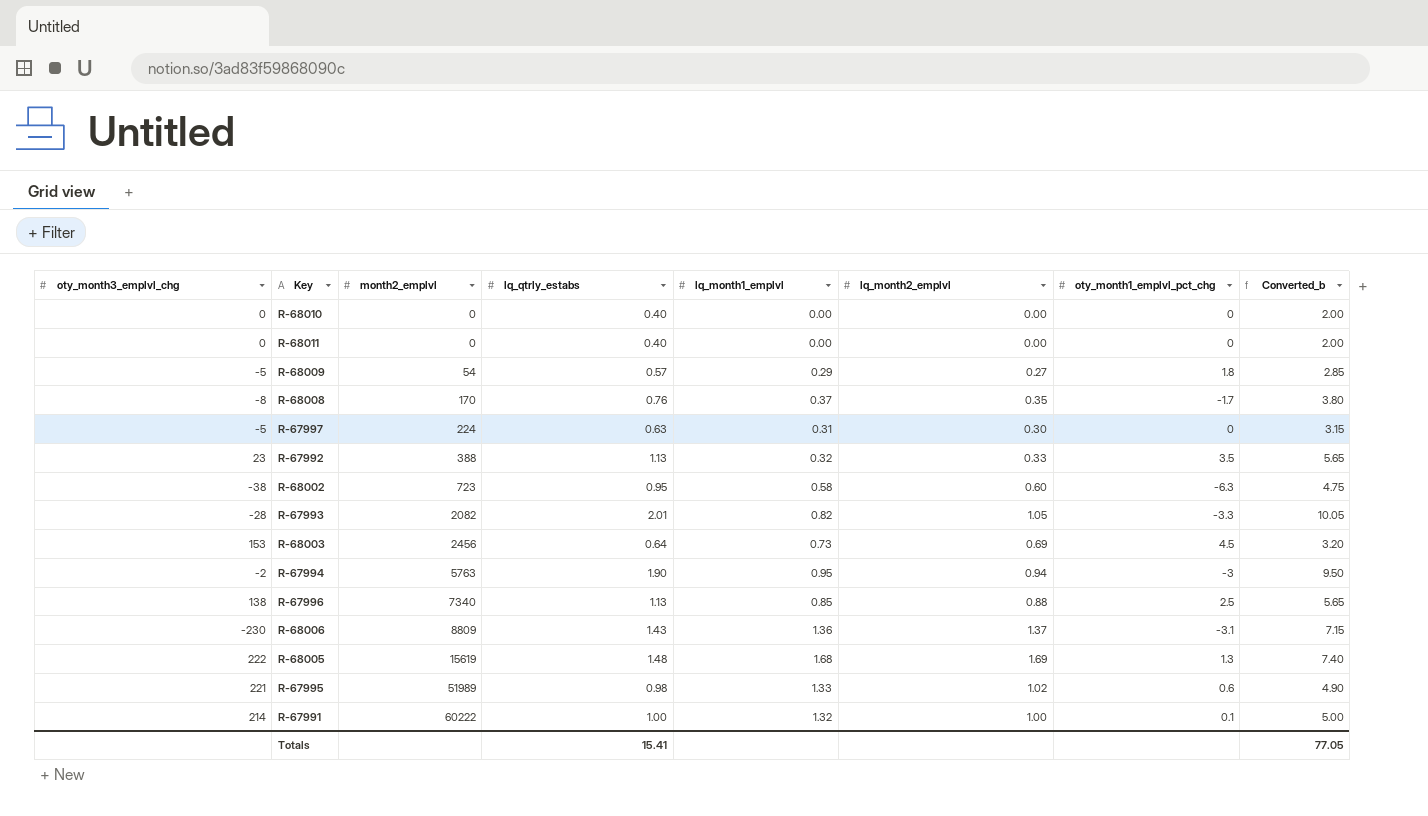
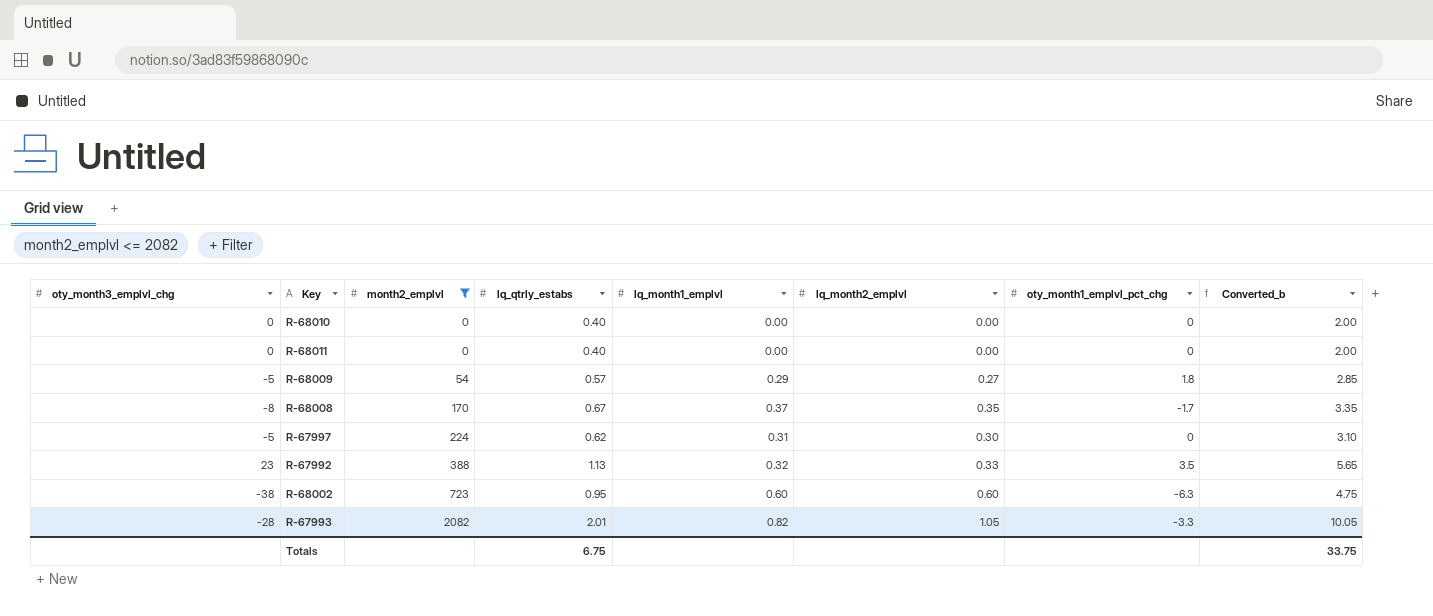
filter: none -> month2_emplvl <= 2082
R-68008 | lq_qtrly_estabs: 0.76 -> 0.67
R-68008 | Converted_b: 3.80 -> 3.35
R-67997 | lq_qtrly_estabs: 0.63 -> 0.62
R-67997 | Converted_b: 3.15 -> 3.10
R-68002 | lq_month1_emplvl: 0.58 -> 0.60
Totals | lq_qtrly_estabs: 15.41 -> 6.75
Totals | Converted_b: 77.05 -> 33.75

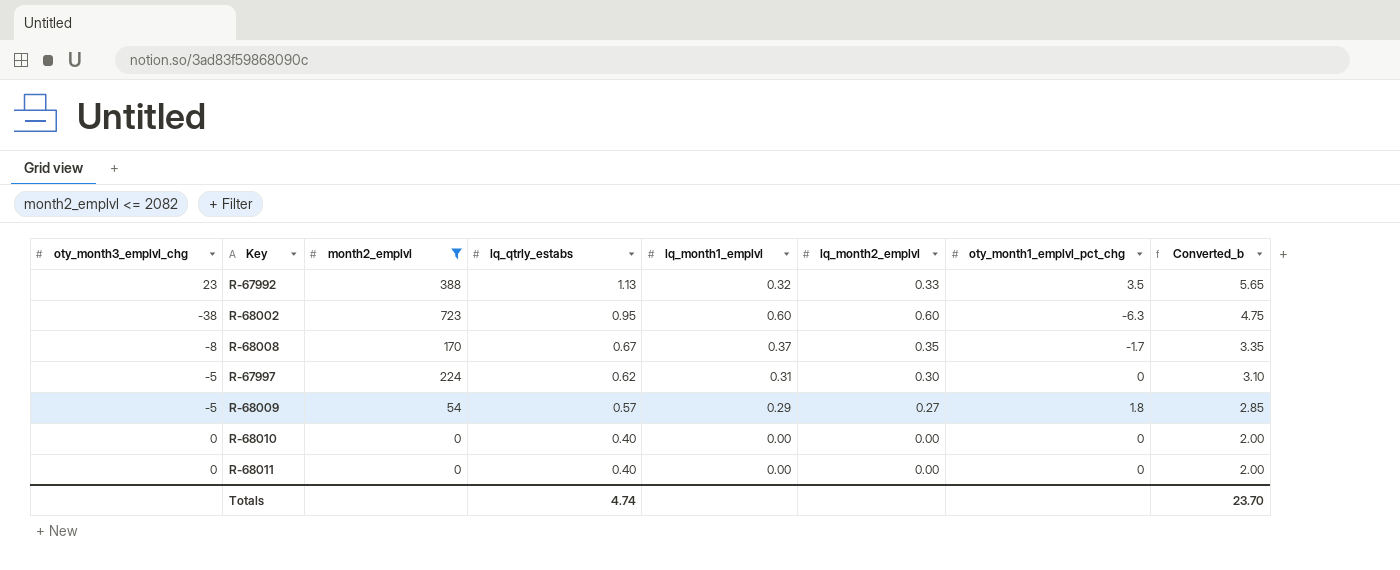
row order: month2_emplvl ascending -> lq_qtrly_estabs descending
row R-67993: -28 | 2082 | 2.01 | 0.82 | 1.05 | -3.3 | 10.05 -> none
Totals | lq_qtrly_estabs: 6.75 -> 4.74
Totals | Converted_b: 33.75 -> 23.70

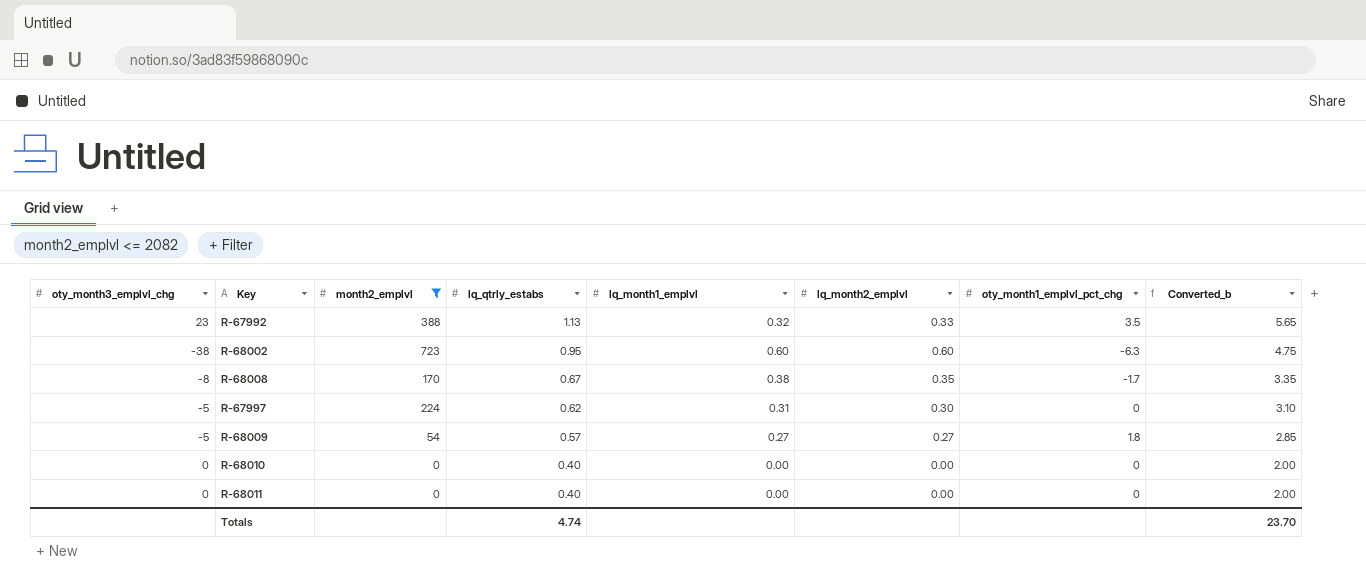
R-68008 | lq_month1_emplvl: 0.37 -> 0.38
R-68009 | lq_month1_emplvl: 0.29 -> 0.27

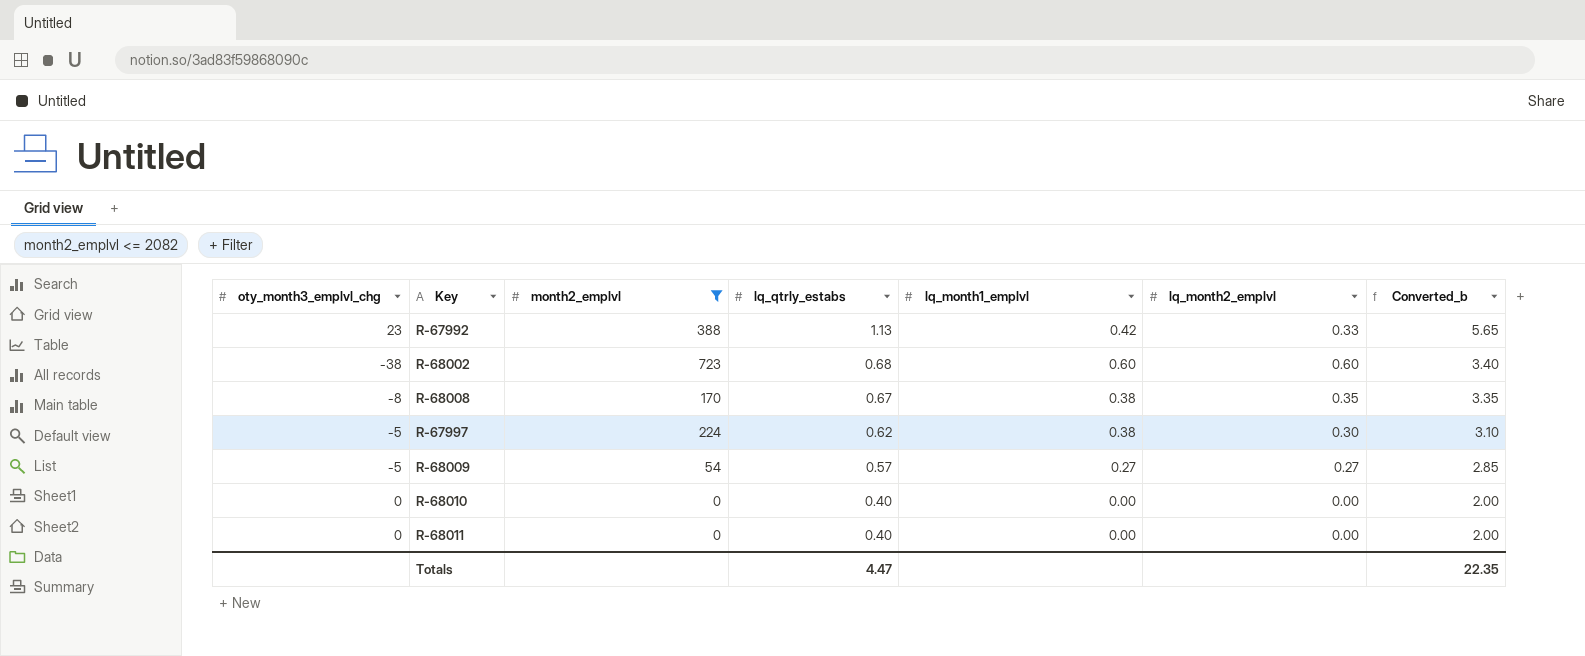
column oty_month1_emplvl_pct_chg | position: 7 -> none
R-67992 | lq_month1_emplvl: 0.32 -> 0.42
R-68002 | lq_qtrly_estabs: 0.95 -> 0.68
R-68002 | Converted_b: 4.75 -> 3.40
R-67997 | lq_month1_emplvl: 0.31 -> 0.38
Totals | lq_qtrly_estabs: 4.74 -> 4.47
Totals | Converted_b: 23.70 -> 22.35

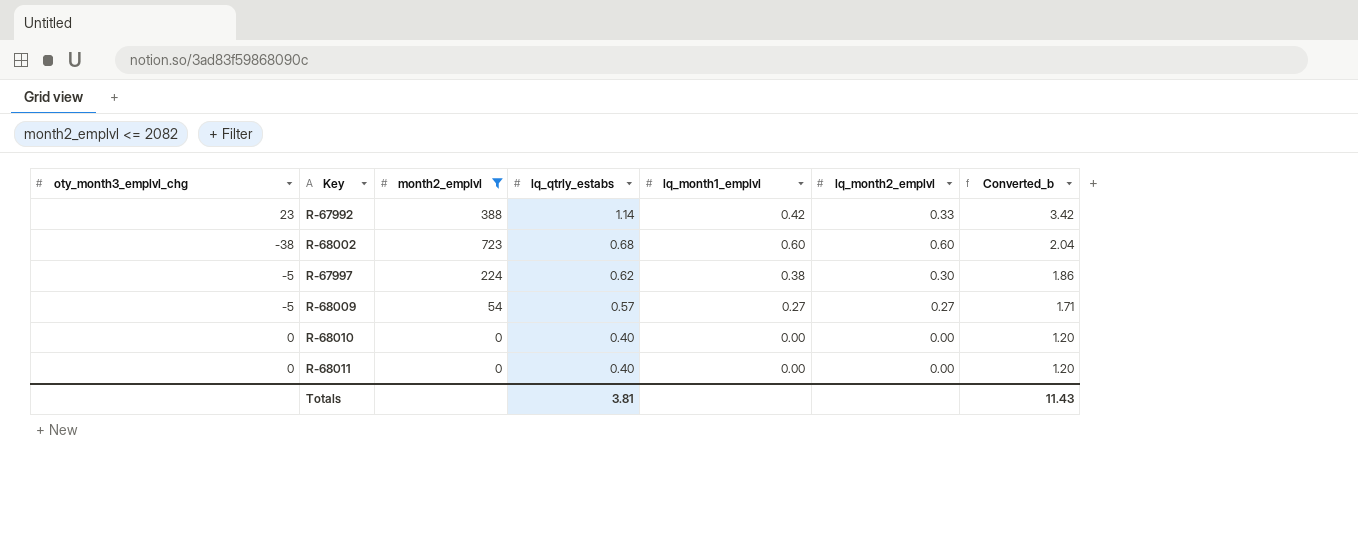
column Converted_b | formula: [lq_qtrly_estabs] * 5 -> [lq_qtrly_estabs] * 3
row R-68008: -8 | 170 | 0.67 | 0.38 | 0.35 | 3.35 -> none
R-67992 | lq_qtrly_estabs: 1.13 -> 1.14
Totals | lq_qtrly_estabs: 4.47 -> 3.81
Totals | Converted_b: 22.35 -> 11.43

